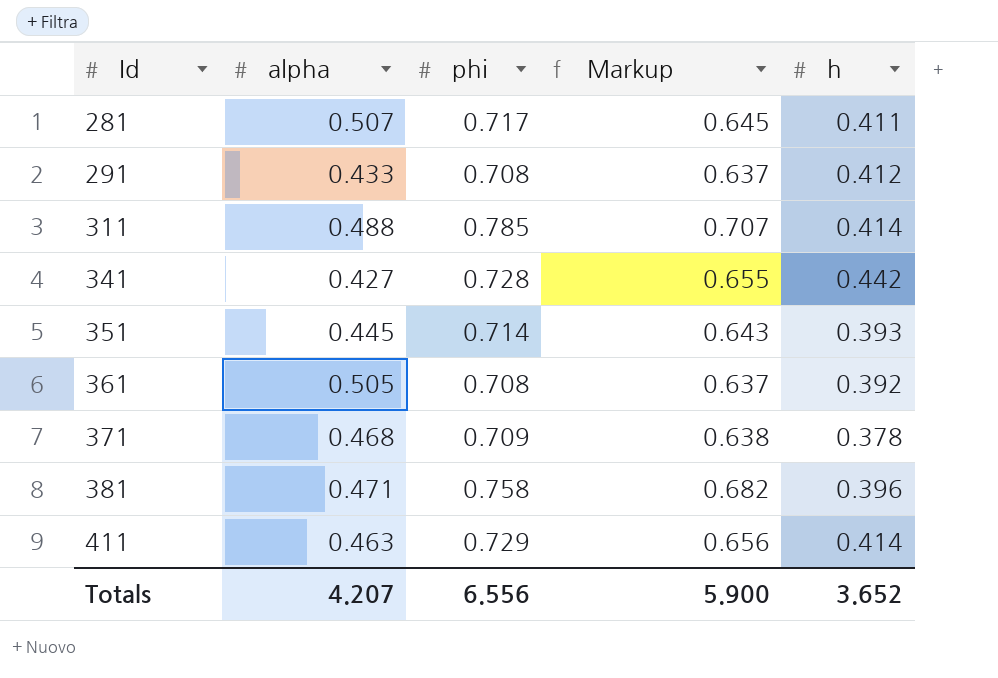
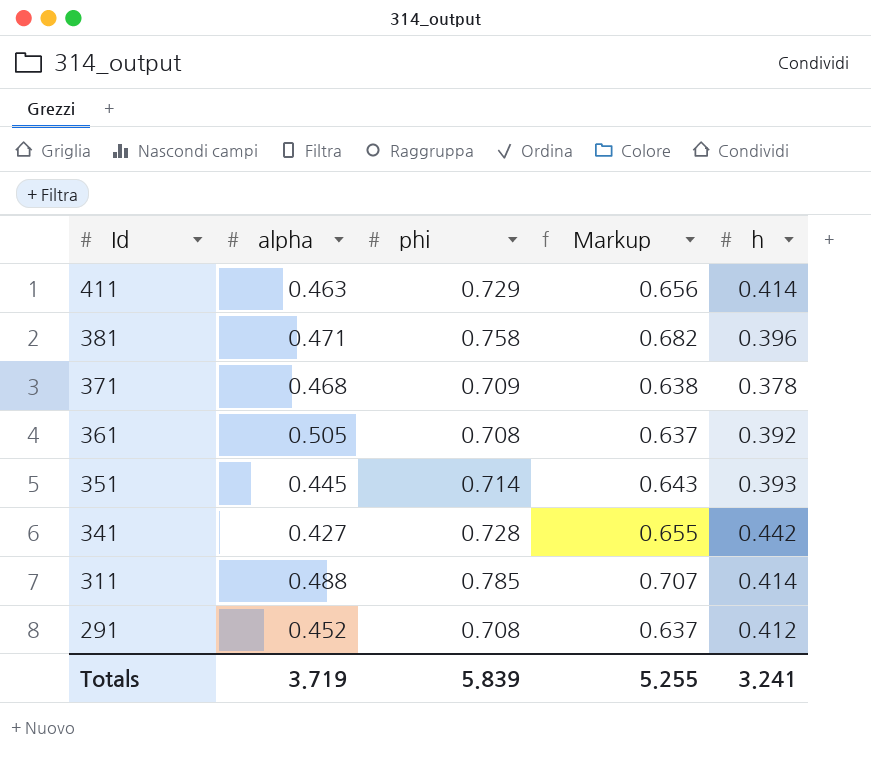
row order: Id ascending -> Id descending
row 281: 0.507 | 0.717 | 0.645 | 0.411 -> none
291 | alpha: 0.433 -> 0.452
Totals | alpha: 4.207 -> 3.719
Totals | phi: 6.556 -> 5.839
Totals | Markup: 5.900 -> 5.255
Totals | h: 3.652 -> 3.241

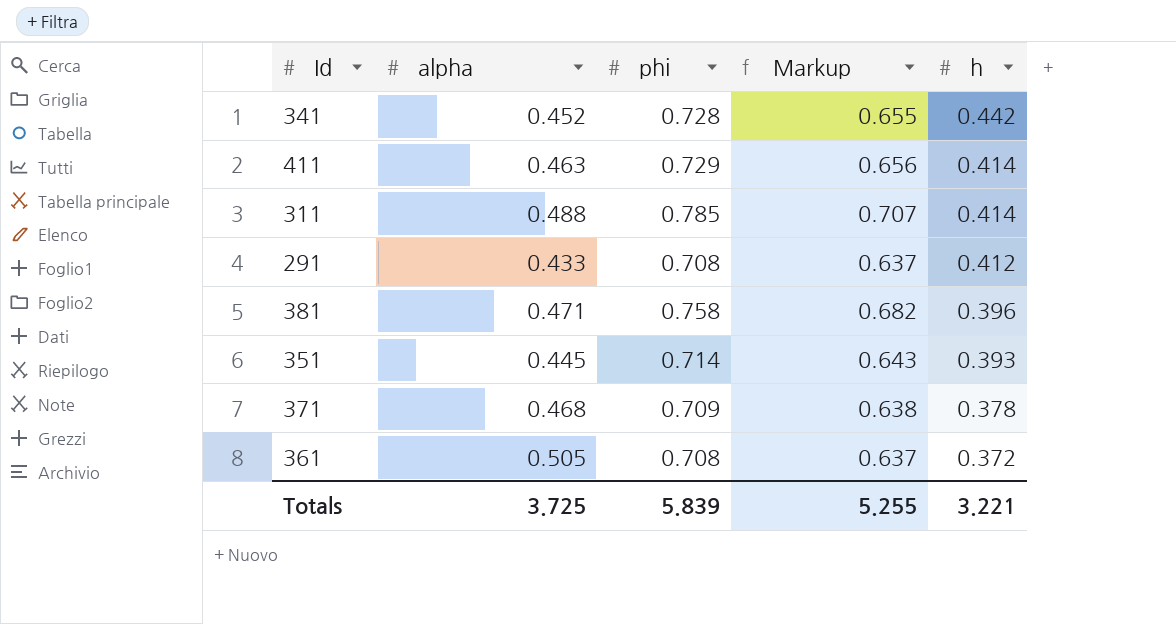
row order: Id descending -> h descending
341 | alpha: 0.427 -> 0.452
291 | alpha: 0.452 -> 0.433
361 | h: 0.392 -> 0.372
Totals | alpha: 3.719 -> 3.725
Totals | h: 3.241 -> 3.221

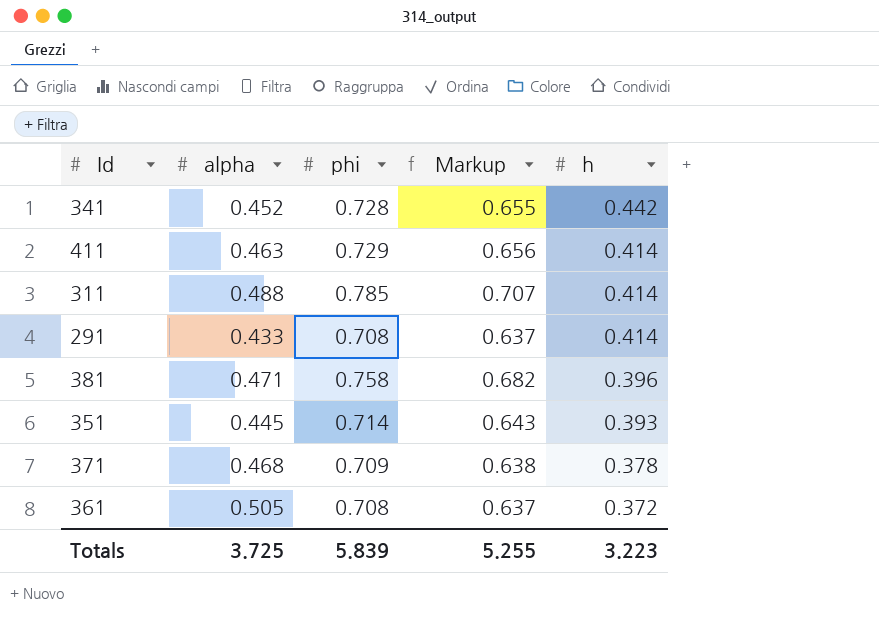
291 | h: 0.412 -> 0.414
Totals | h: 3.221 -> 3.223

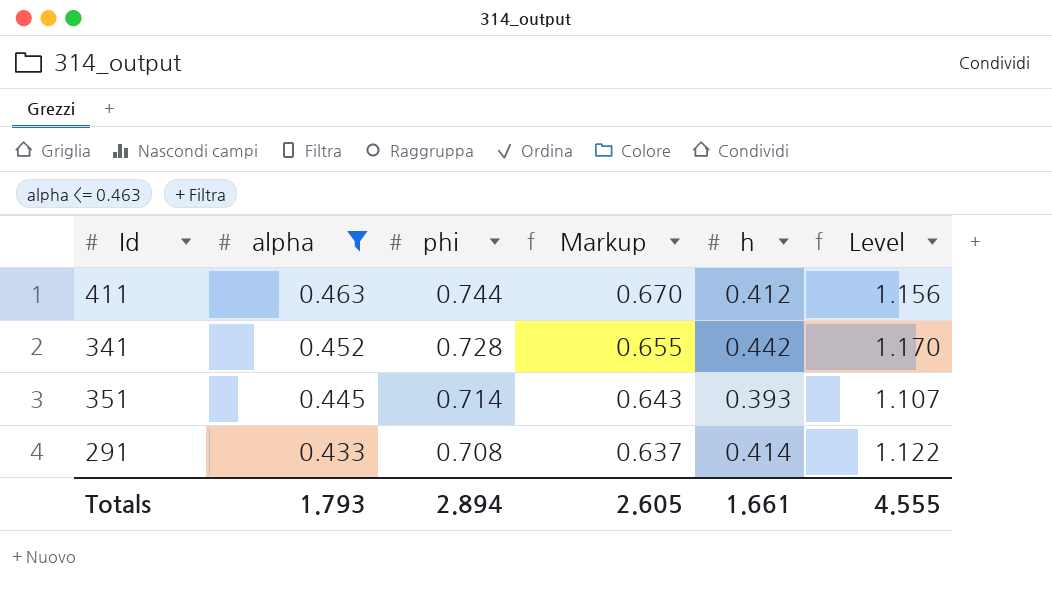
filter: none -> alpha <= 0.463
row order: h descending -> alpha descending
column Level | formula: none -> [phi] + [h]
411 | phi: 0.729 -> 0.744
411 | Markup: 0.656 -> 0.670
411 | h: 0.414 -> 0.412
Totals | alpha: 3.725 -> 1.793
Totals | phi: 5.839 -> 2.894
Totals | Markup: 5.255 -> 2.605
Totals | h: 3.223 -> 1.661

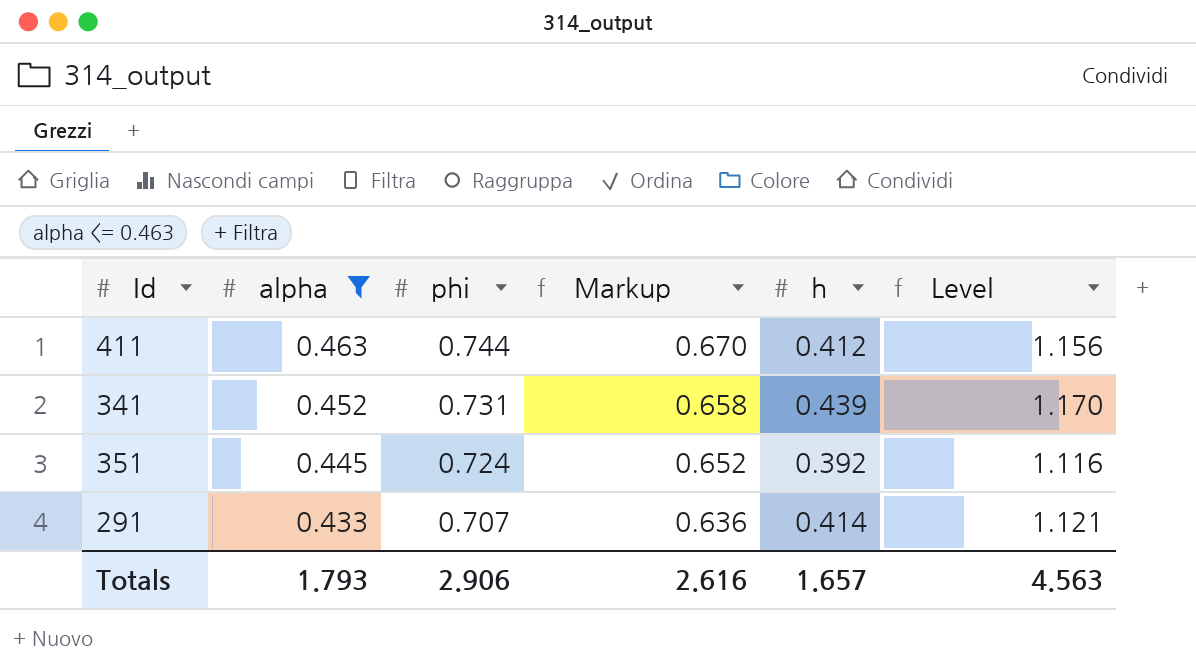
341 | phi: 0.728 -> 0.731
341 | Markup: 0.655 -> 0.658
341 | h: 0.442 -> 0.439
351 | phi: 0.714 -> 0.724
351 | Markup: 0.643 -> 0.652
351 | h: 0.393 -> 0.392
351 | Level: 1.107 -> 1.116
291 | phi: 0.708 -> 0.707
291 | Markup: 0.637 -> 0.636
291 | Level: 1.122 -> 1.121
Totals | phi: 2.894 -> 2.906
Totals | Markup: 2.605 -> 2.616
Totals | h: 1.661 -> 1.657
Totals | Level: 4.555 -> 4.563

